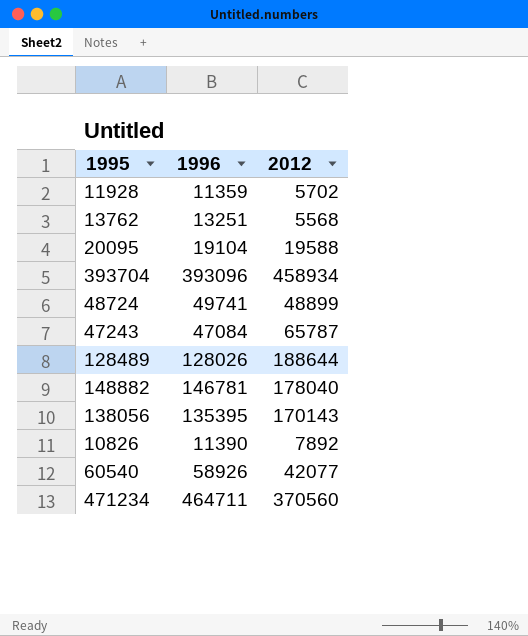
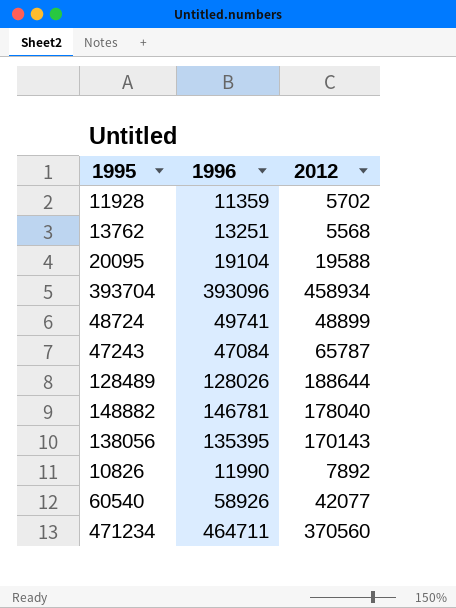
10826 | 1996: 11390 -> 11990

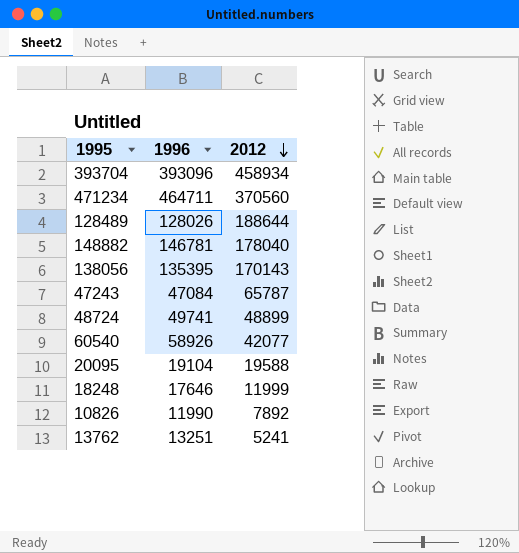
row order: none -> 2012 descending
row 11928: 11359 | 5702 -> none
row 18248: none -> 17646 | 11999
13762 | 2012: 5568 -> 5241

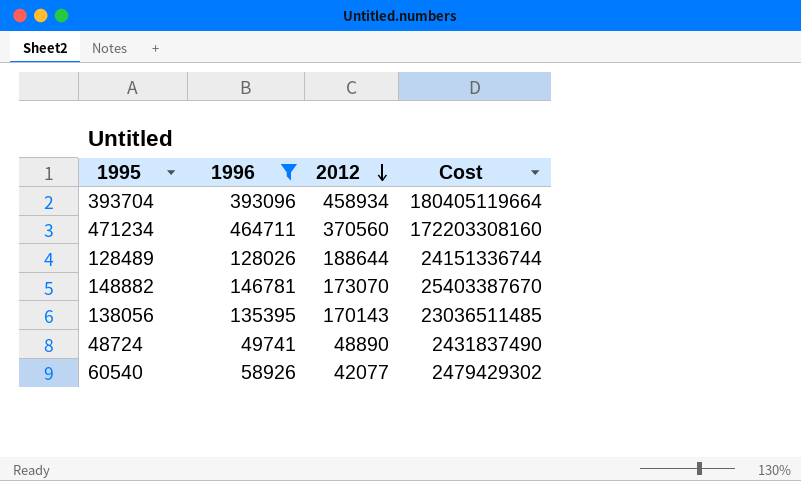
filter: none -> 1996 >= 49741
column Cost | formula: none -> [1996] * [2012]
148882 | 2012: 178040 -> 173070
48724 | 2012: 48899 -> 48890

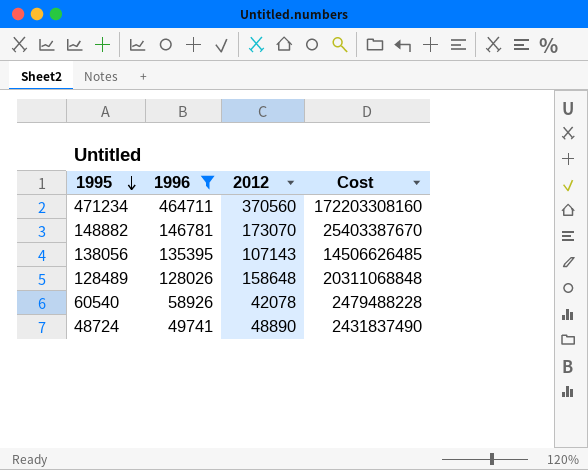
row order: 2012 descending -> 1995 descending
row 393704: 393096 | 458934 | 180405119664 -> none
138056 | 2012: 170143 -> 107143
138056 | Cost: 23036511485 -> 14506626485
128489 | 2012: 188644 -> 158648
128489 | Cost: 24151336744 -> 20311068848
60540 | 2012: 42077 -> 42078
60540 | Cost: 2479429302 -> 2479488228

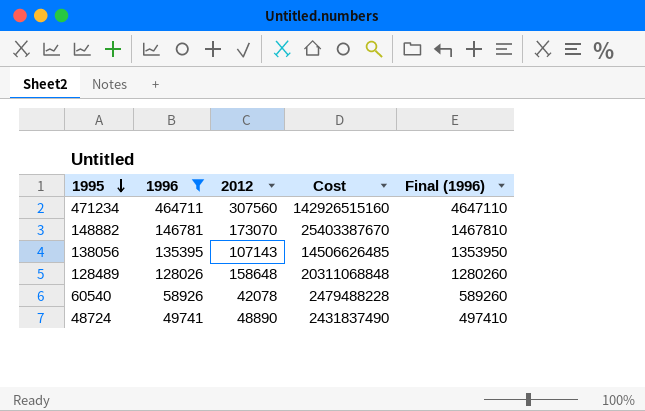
column Final (1996) | formula: none -> [1996] * 10
471234 | 2012: 370560 -> 307560
471234 | Cost: 172203308160 -> 142926515160

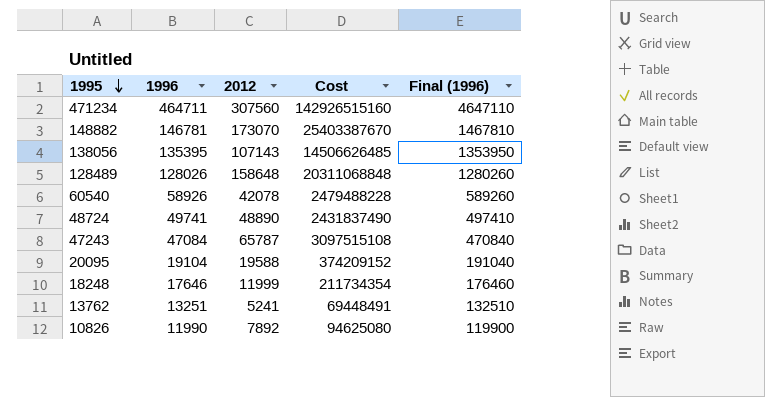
filter: 1996 >= 49741 -> none

